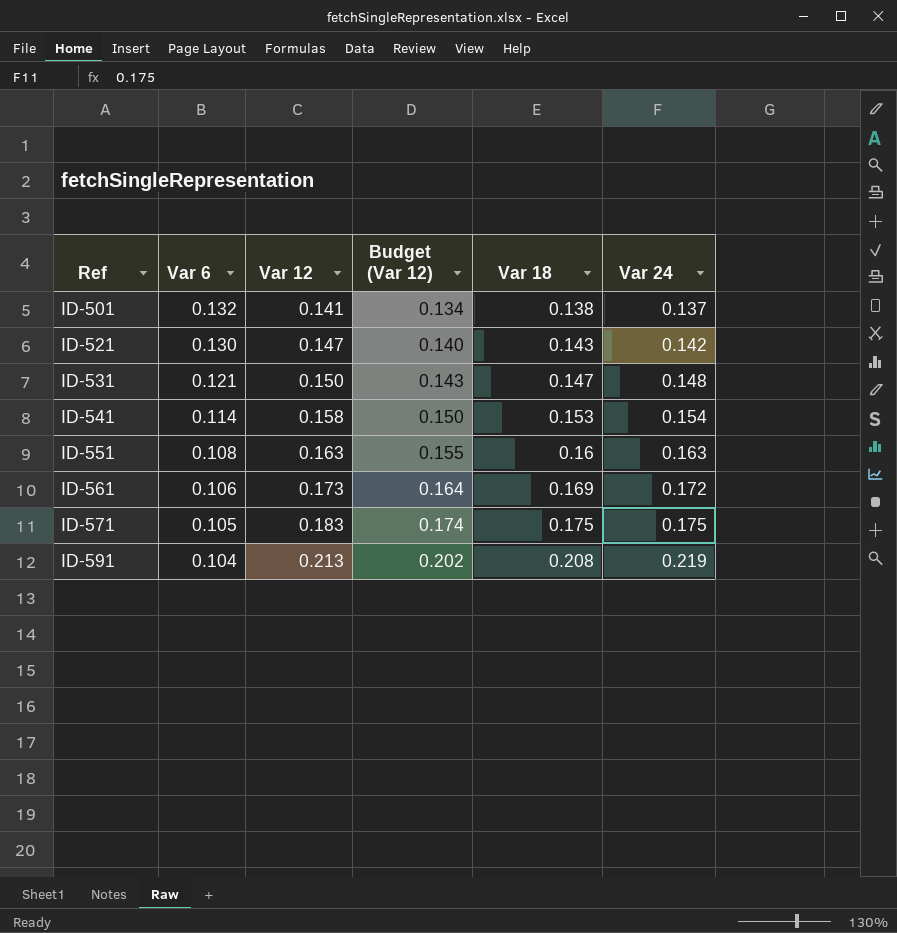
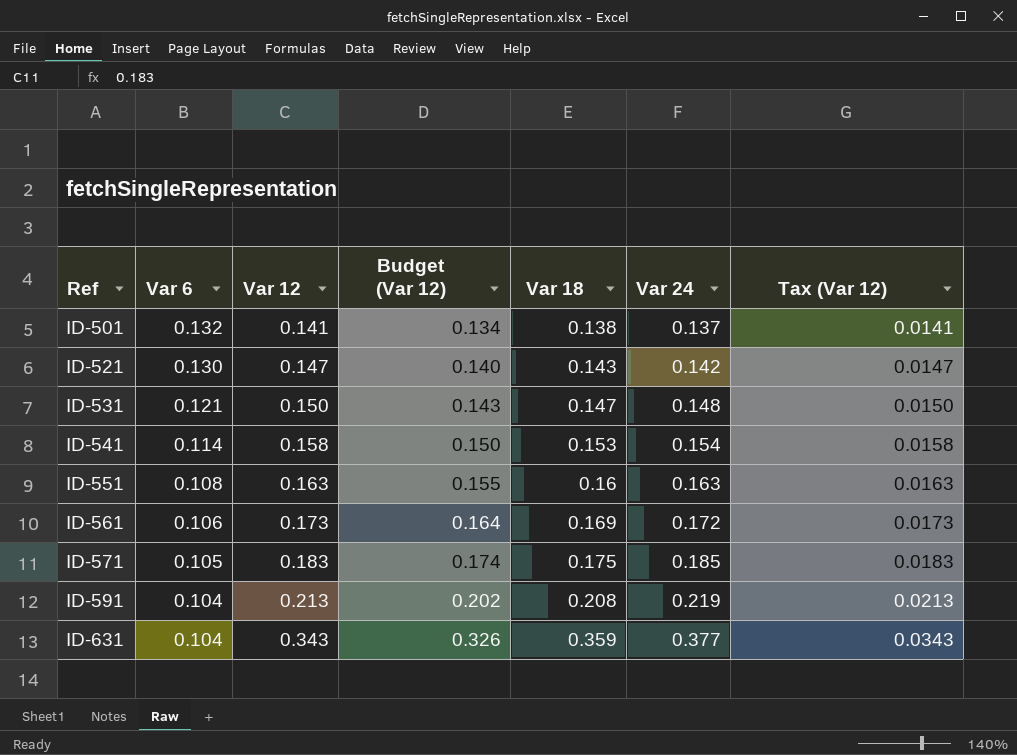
column Tax (Var 12) | formula: none -> [Var 12] * 0.1
ID-571 | Var 24: 0.175 -> 0.185
row ID-631: none -> 0.104 | 0.343 | 0.326 | 0.359 | 0.377 | 0.0343

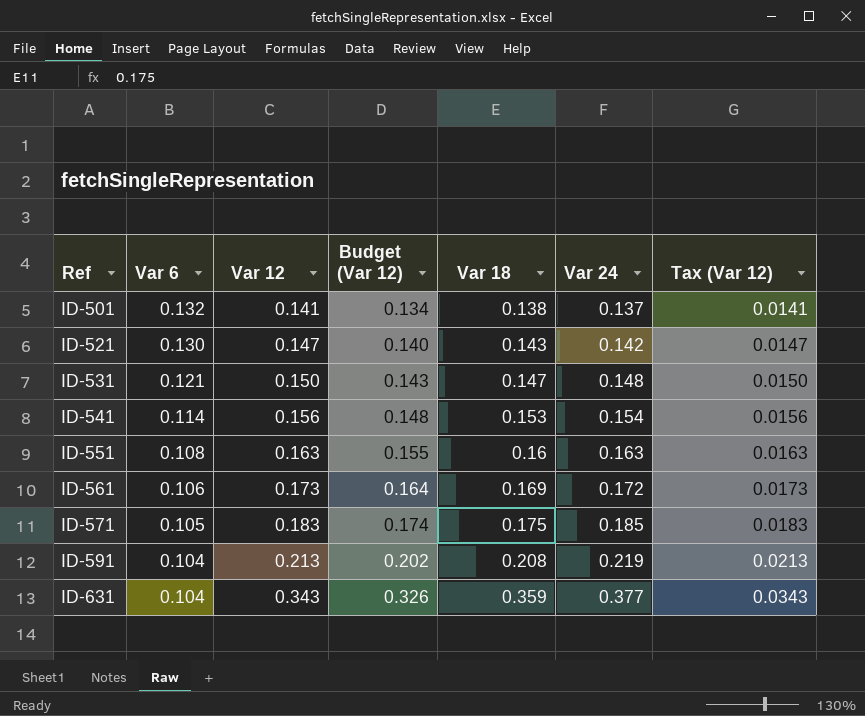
ID-541 | Var 12: 0.158 -> 0.156
ID-541 | Budget (Var 12): 0.150 -> 0.148
ID-541 | Tax (Var 12): 0.0158 -> 0.0156

